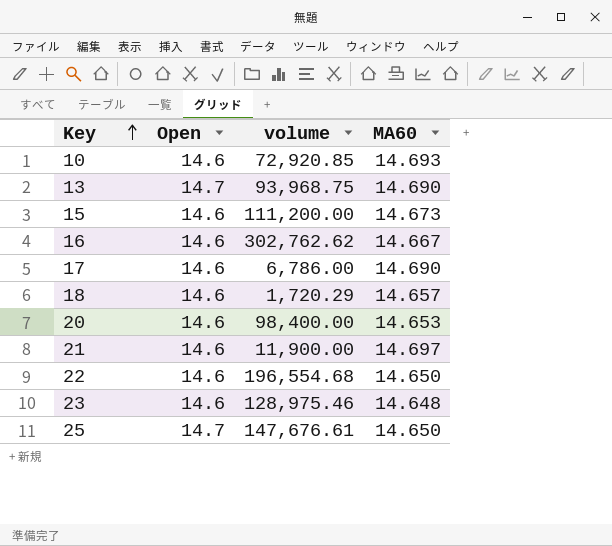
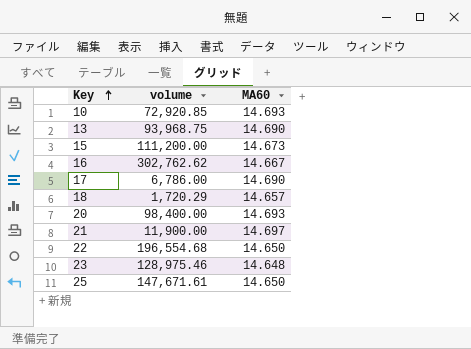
column Open | position: 2 -> none
20 | MA60: 14.653 -> 14.693
25 | volume: 147,676.61 -> 147,671.61

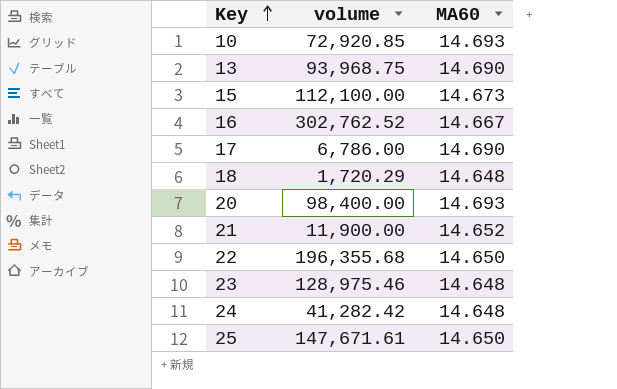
15 | volume: 111,200.00 -> 112,100.00
16 | volume: 302,762.62 -> 302,762.52
18 | MA60: 14.657 -> 14.648
21 | MA60: 14.697 -> 14.652
22 | volume: 196,554.68 -> 196,355.68
row 24: none -> 41,282.42 | 14.648

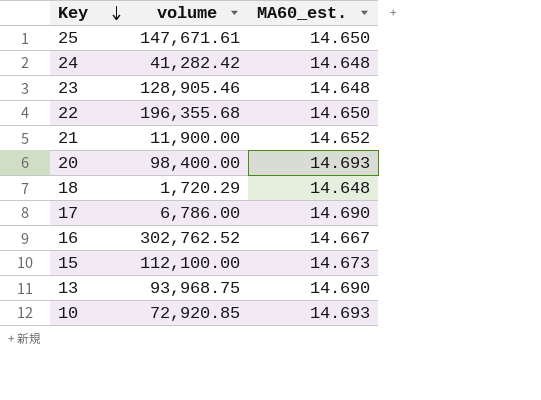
row order: Key ascending -> Key descending
column name: MA60 -> MA60_est.
23 | volume: 128,975.46 -> 128,905.46

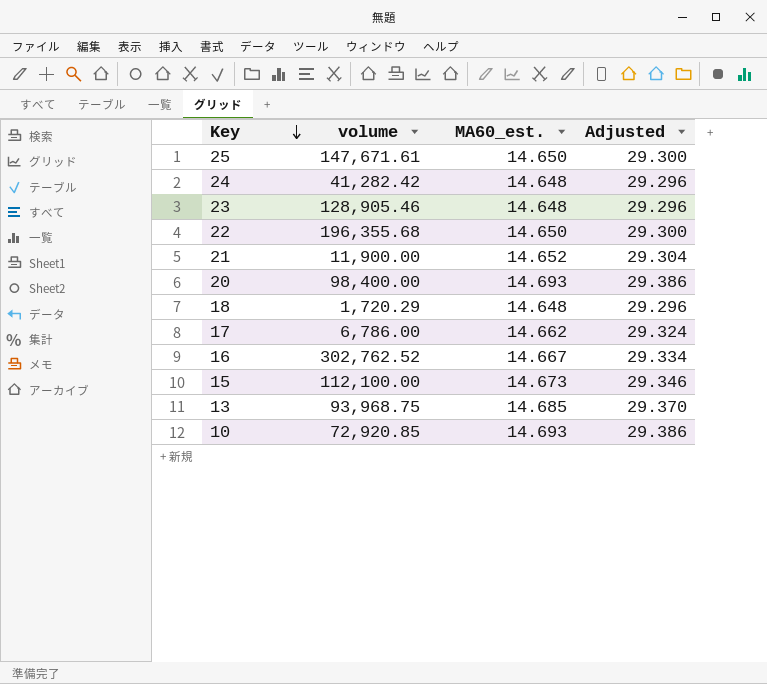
column Adjusted | formula: none -> [MA60_est.] * 2
17 | MA60_est.: 14.690 -> 14.662
13 | MA60_est.: 14.690 -> 14.685

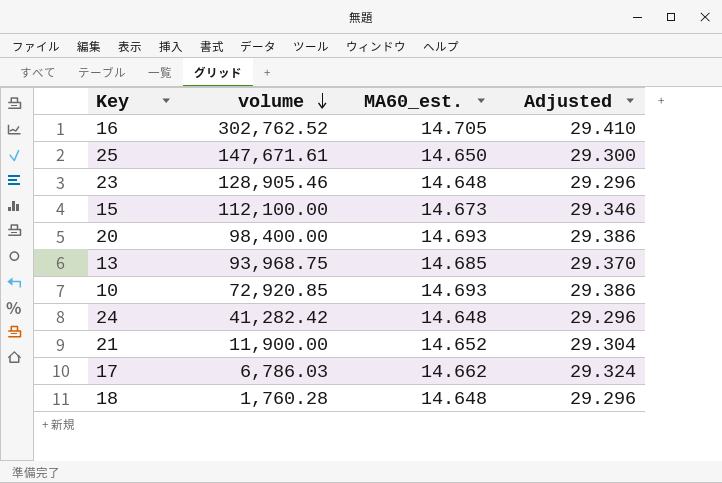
row order: Key descending -> volume descending
row 22: 196,355.68 | 14.650 | 29.300 -> none
16 | MA60_est.: 14.667 -> 14.705
16 | Adjusted: 29.334 -> 29.410
17 | volume: 6,786.00 -> 6,786.03
18 | volume: 1,720.29 -> 1,760.28

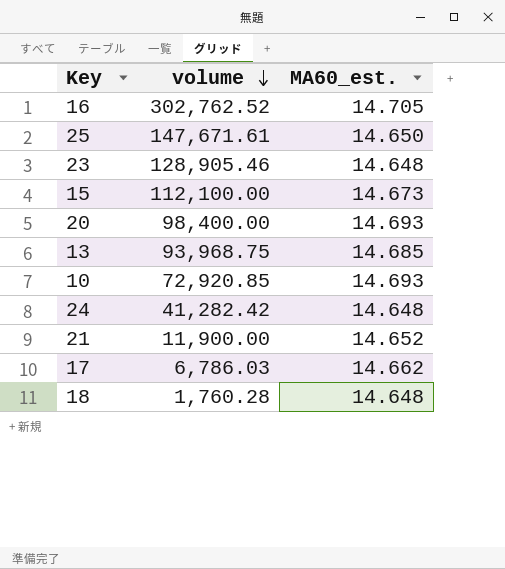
column Adjusted | formula: [MA60_est.] * 2 -> none

